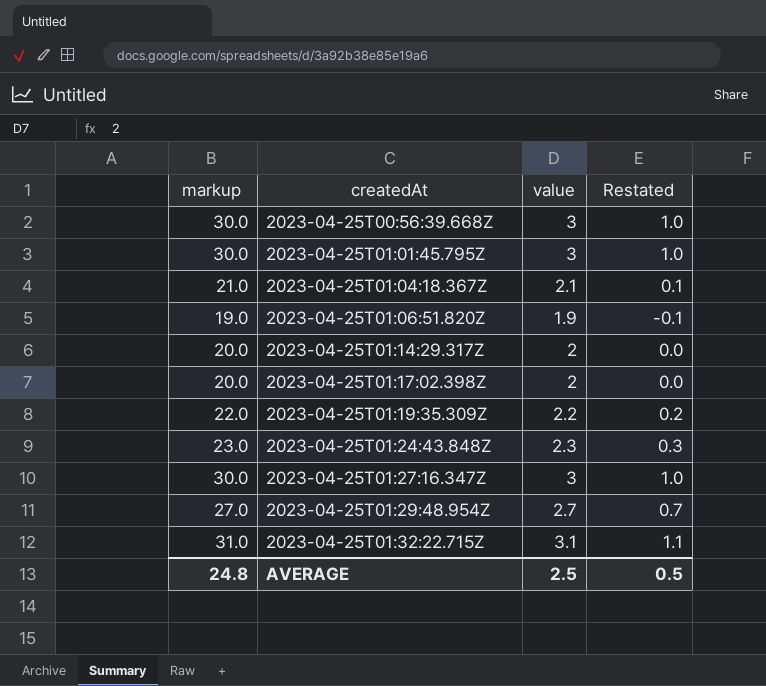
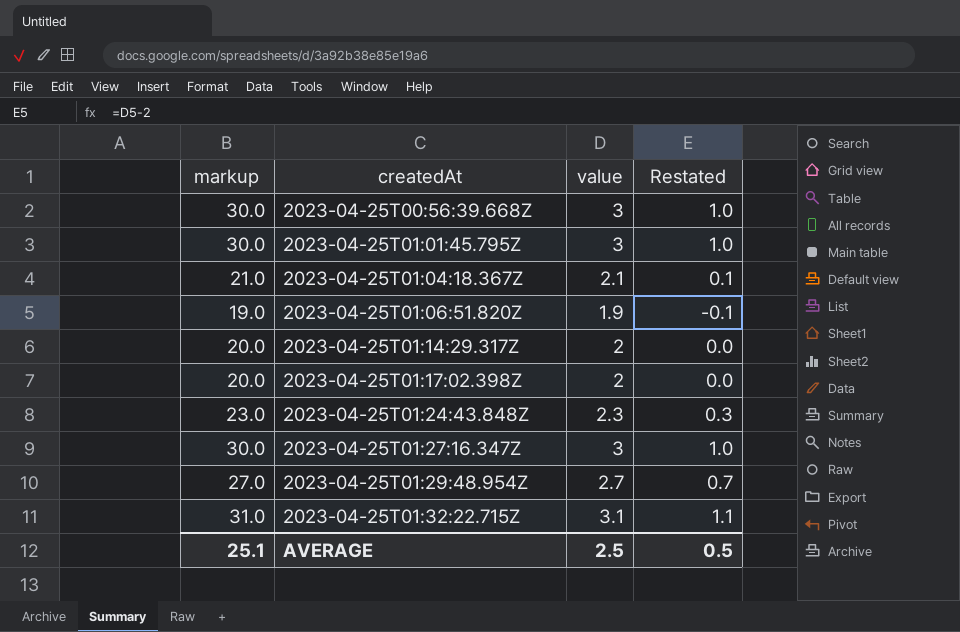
row 2023-04-25T01:19:35.309Z: 22.0 | 2.2 | 0.2 -> none
AVERAGE | markup: 24.8 -> 25.1

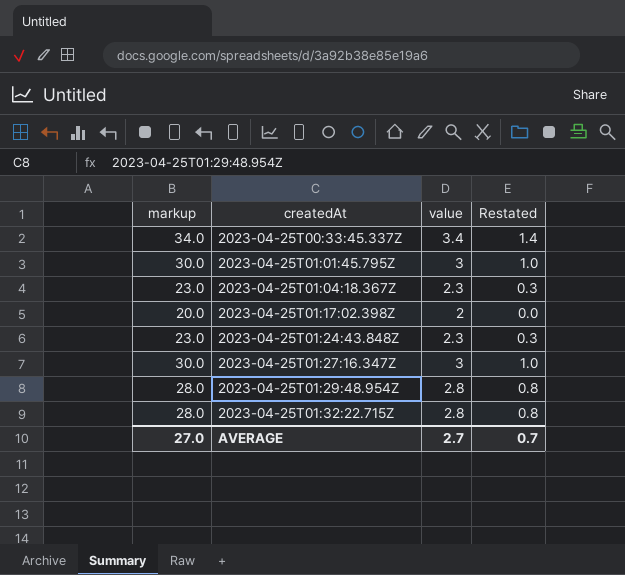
row 2023-04-25T00:56:39.668Z: 30.0 | 3 | 1.0 -> none
row 2023-04-25T01:06:51.820Z: 19.0 | 1.9 | -0.1 -> none
row 2023-04-25T01:14:29.317Z: 20.0 | 2 | 0.0 -> none
row 2023-04-25T00:33:45.337Z: none -> 34.0 | 3.4 | 1.4
2023-04-25T01:04:18.367Z | markup: 21.0 -> 23.0
2023-04-25T01:04:18.367Z | value: 2.1 -> 2.3
2023-04-25T01:04:18.367Z | Restated: 0.1 -> 0.3
2023-04-25T01:29:48.954Z | markup: 27.0 -> 28.0
2023-04-25T01:29:48.954Z | value: 2.7 -> 2.8
2023-04-25T01:29:48.954Z | Restated: 0.7 -> 0.8
2023-04-25T01:32:22.715Z | markup: 31.0 -> 28.0
2023-04-25T01:32:22.715Z | value: 3.1 -> 2.8
2023-04-25T01:32:22.715Z | Restated: 1.1 -> 0.8
AVERAGE | markup: 25.1 -> 27.0
AVERAGE | value: 2.5 -> 2.7
AVERAGE | Restated: 0.5 -> 0.7

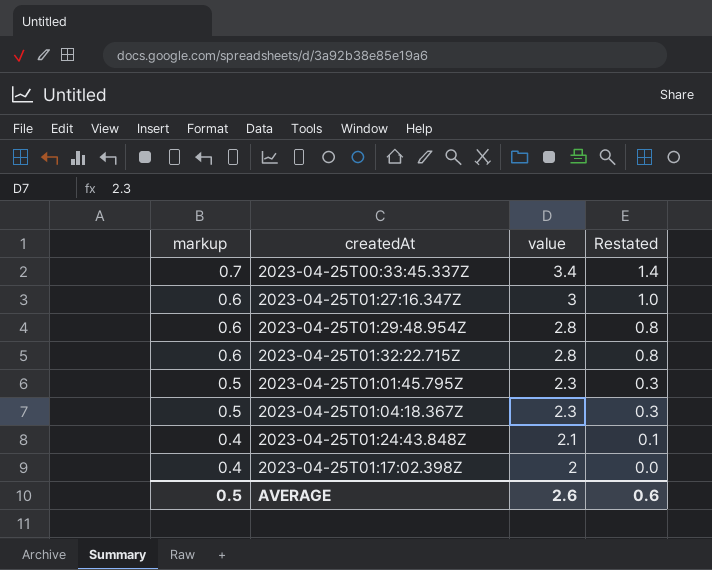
row order: createdAt ascending -> markup descending
column markup | formula: [value] * 10 -> [value] * 0.2
2023-04-25T01:01:45.795Z | value: 3 -> 2.3
2023-04-25T01:01:45.795Z | Restated: 1.0 -> 0.3
2023-04-25T01:24:43.848Z | value: 2.3 -> 2.1
2023-04-25T01:24:43.848Z | Restated: 0.3 -> 0.1
AVERAGE | markup: 27.0 -> 0.5
AVERAGE | value: 2.7 -> 2.6
AVERAGE | Restated: 0.7 -> 0.6

